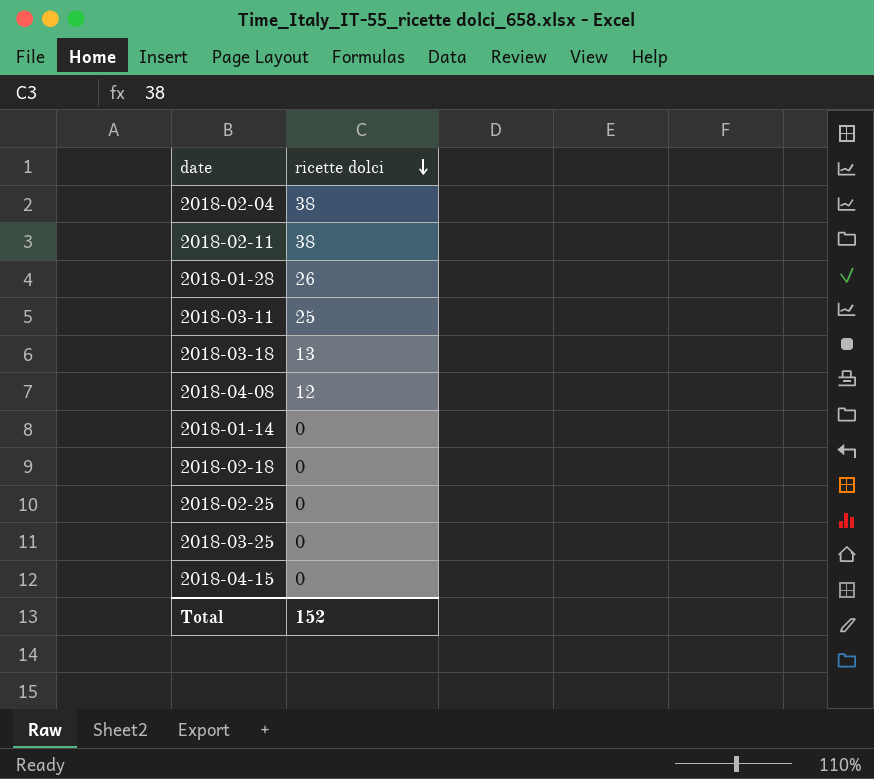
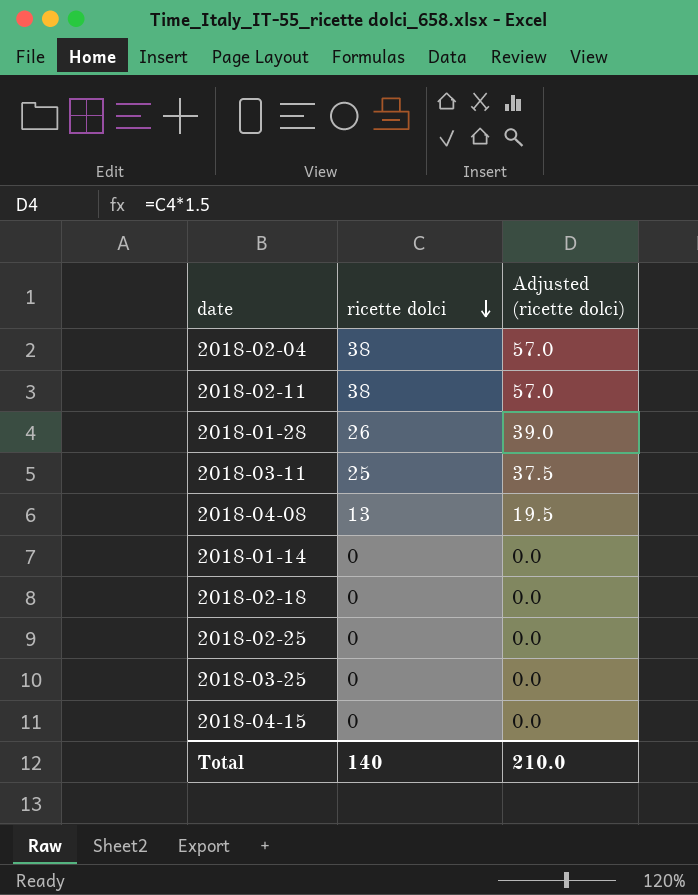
column Adjusted (ricette dolci) | formula: none -> [ricette dolci] * 1.5
row 2018-03-18: 13 -> none
2018-04-08 | ricette dolci: 12 -> 13
Total | ricette dolci: 152 -> 140

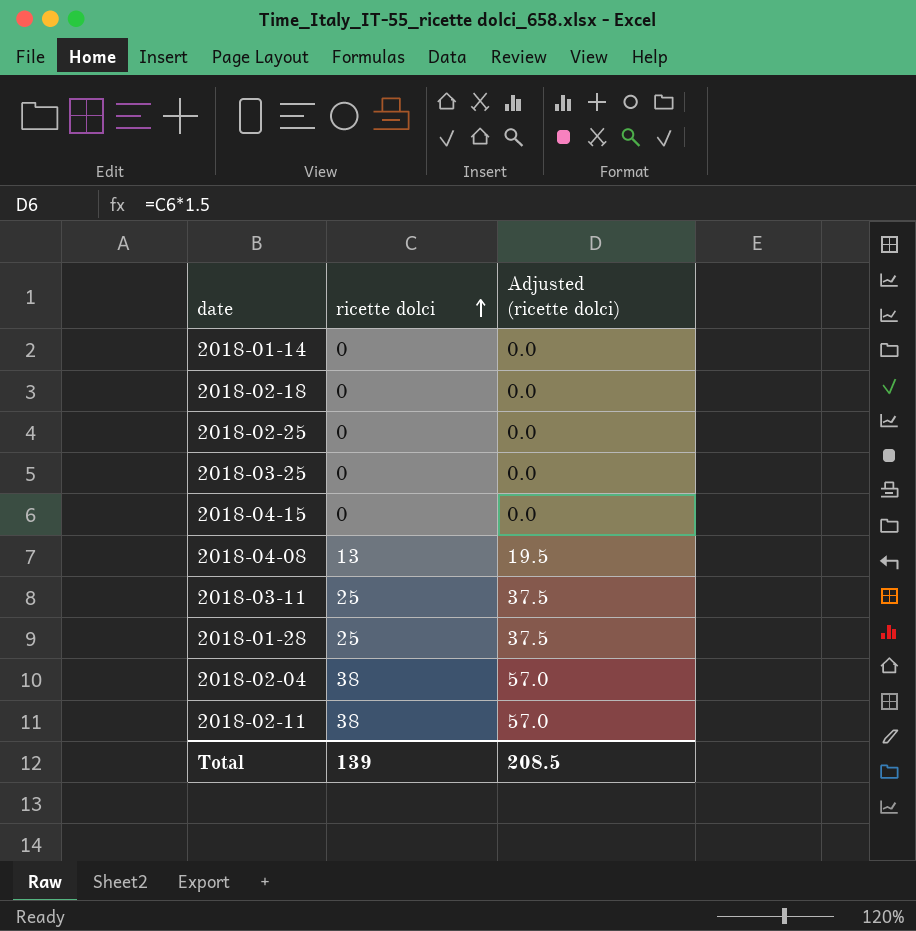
row order: ricette dolci descending -> ricette dolci ascending
2018-01-28 | ricette dolci: 26 -> 25
2018-01-28 | Adjusted (ricette dolci): 39.0 -> 37.5
Total | ricette dolci: 140 -> 139
Total | Adjusted (ricette dolci): 210.0 -> 208.5

